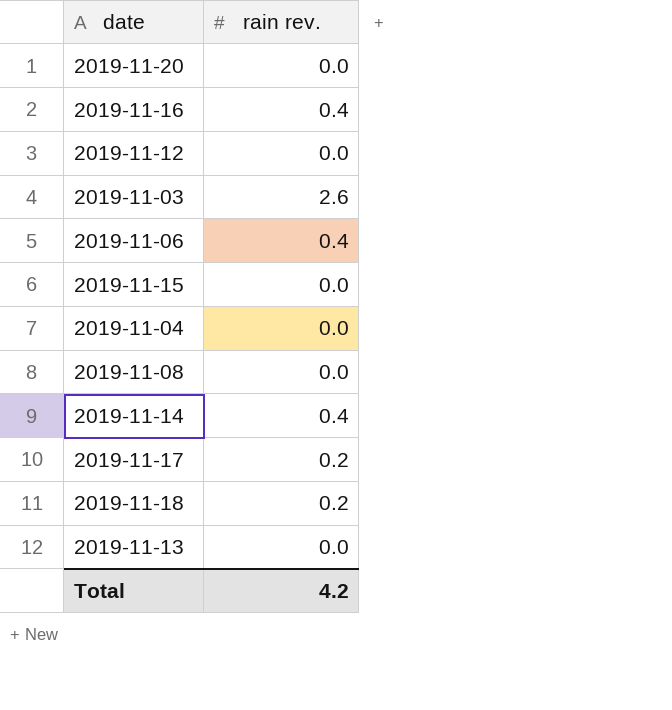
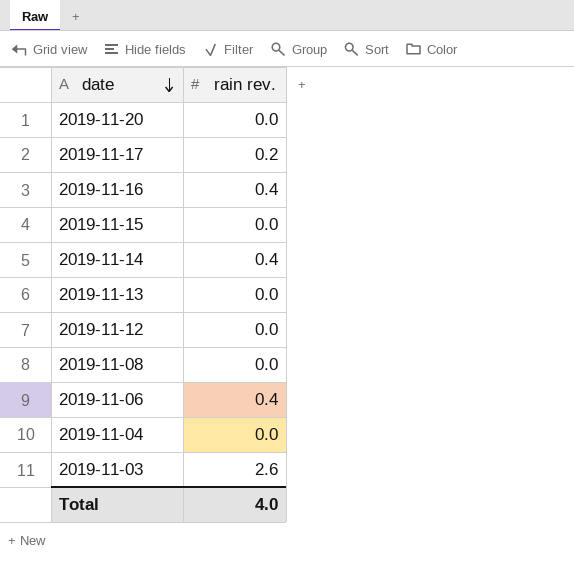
row order: none -> date descending
row 2019-11-18: 0.2 -> none
Total | rain rev.: 4.2 -> 4.0

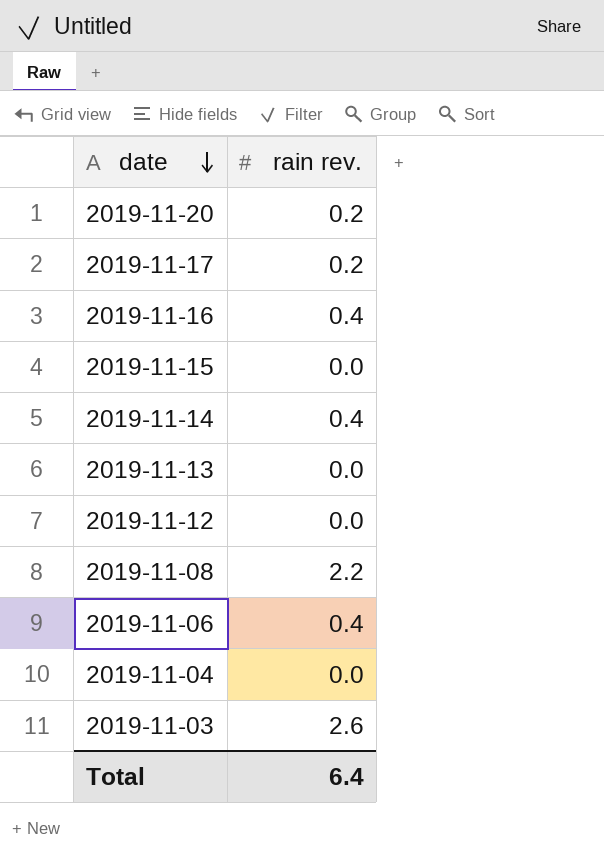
2019-11-20 | rain rev.: 0.0 -> 0.2
2019-11-08 | rain rev.: 0.0 -> 2.2
Total | rain rev.: 4.0 -> 6.4

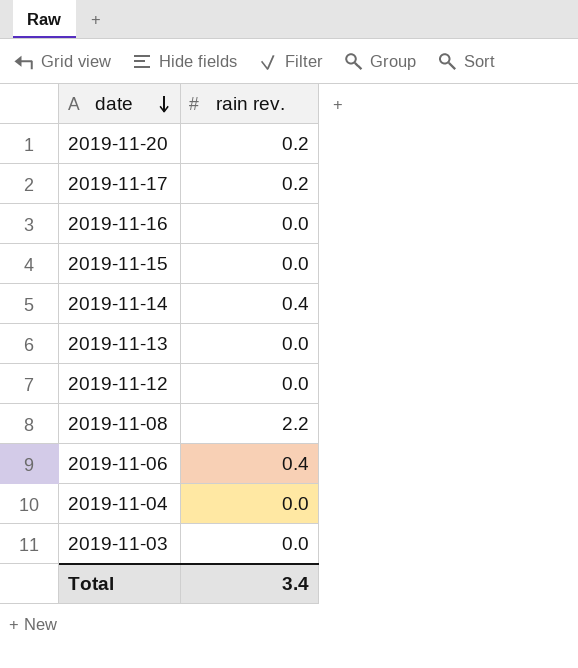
2019-11-16 | rain rev.: 0.4 -> 0.0
2019-11-03 | rain rev.: 2.6 -> 0.0
Total | rain rev.: 6.4 -> 3.4

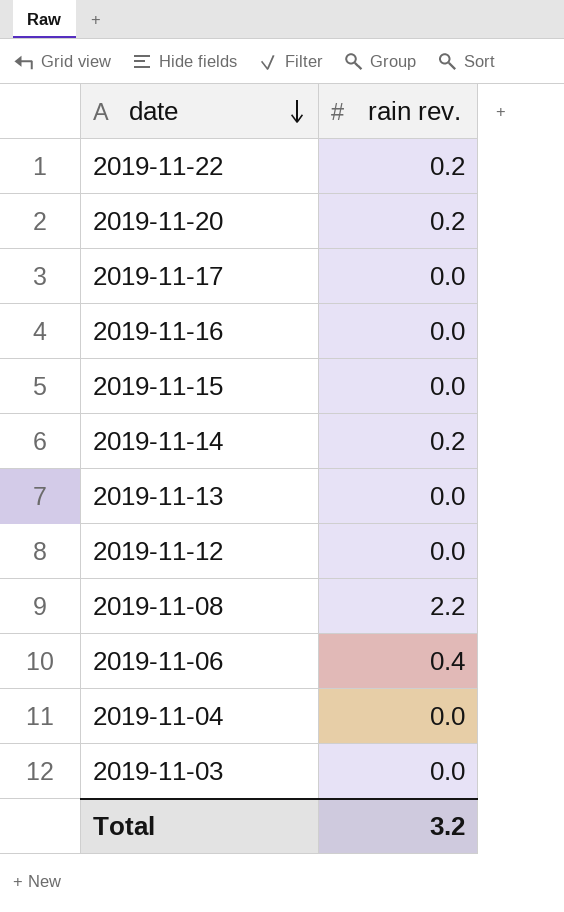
row 2019-11-22: none -> 0.2
2019-11-17 | rain rev.: 0.2 -> 0.0
2019-11-14 | rain rev.: 0.4 -> 0.2
Total | rain rev.: 3.4 -> 3.2

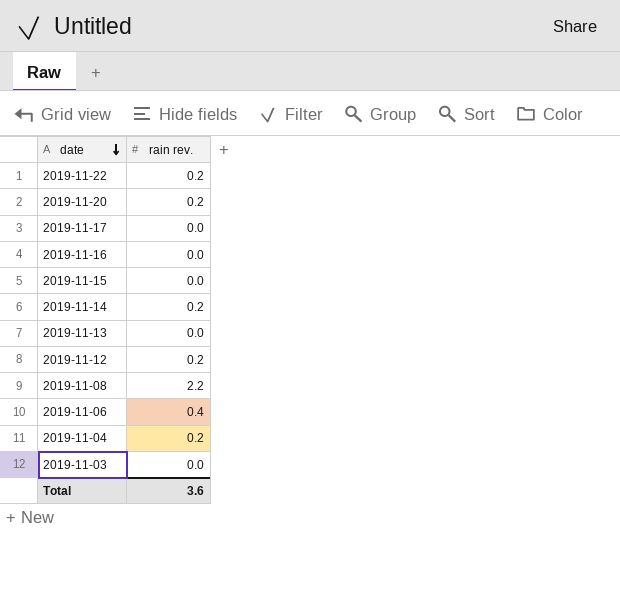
2019-11-12 | rain rev.: 0.0 -> 0.2
2019-11-04 | rain rev.: 0.0 -> 0.2
Total | rain rev.: 3.2 -> 3.6

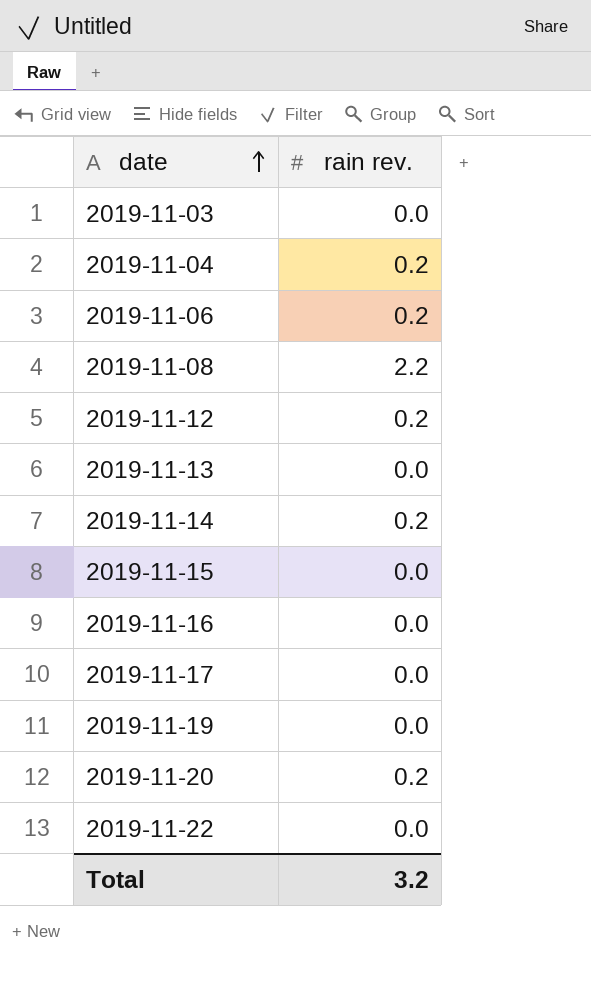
row order: date descending -> date ascending
2019-11-06 | rain rev.: 0.4 -> 0.2
row 2019-11-19: none -> 0.0
2019-11-22 | rain rev.: 0.2 -> 0.0
Total | rain rev.: 3.6 -> 3.2

